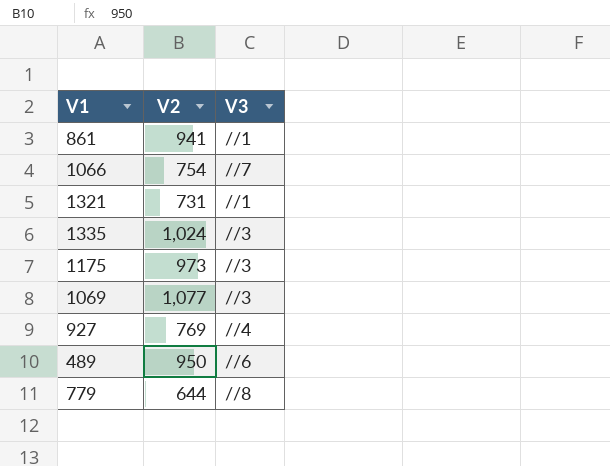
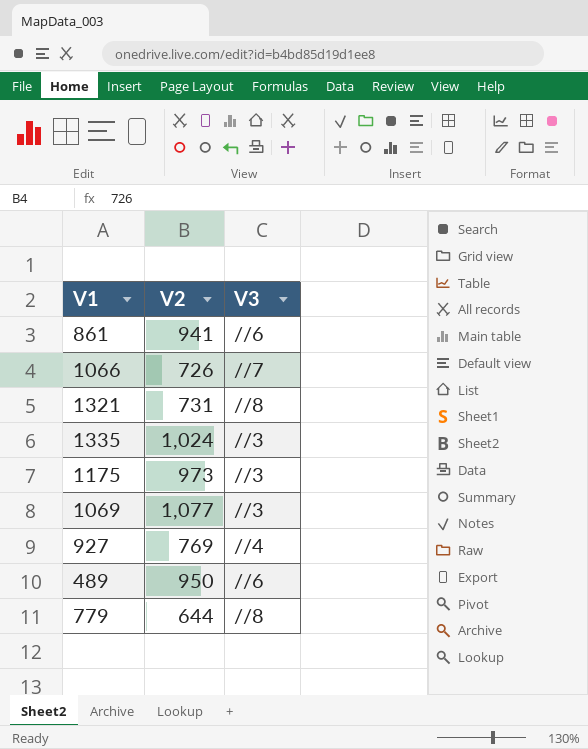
861 | V3: //1 -> //6
1066 | V2: 754 -> 726
1321 | V3: //1 -> //8

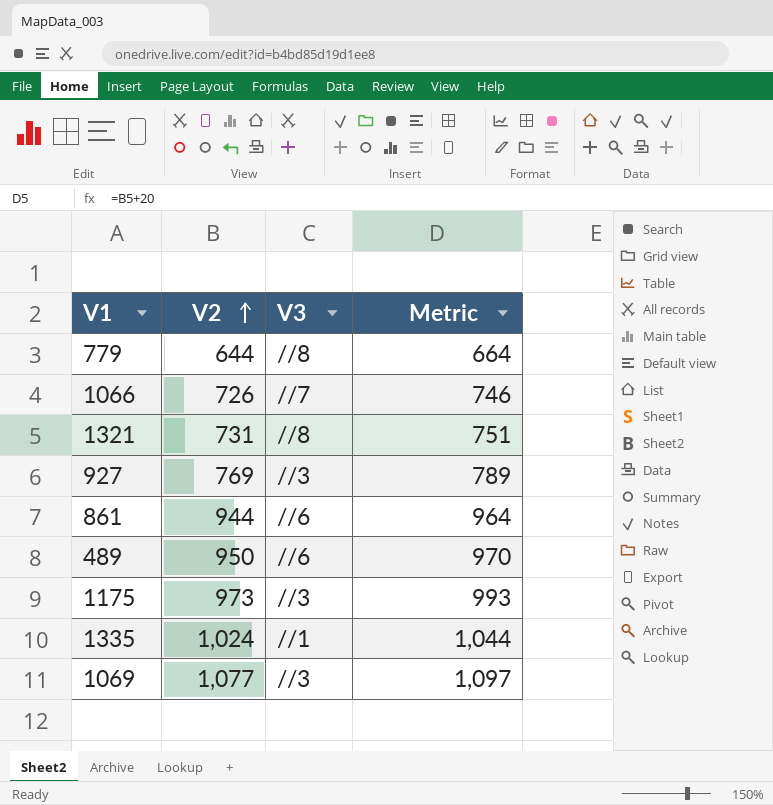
row order: none -> V2 ascending
column Metric | formula: none -> [V2] + 20
927 | V3: //4 -> //3
861 | V2: 941 -> 944
1335 | V3: //3 -> //1

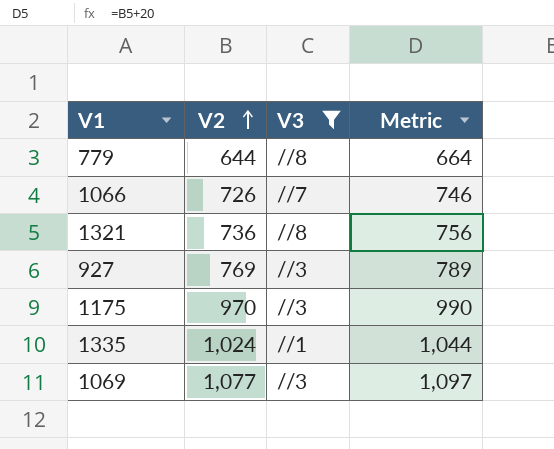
filter: none -> V3 != //6
1321 | V2: 731 -> 736
1321 | Metric: 751 -> 756
1175 | V2: 973 -> 970
1175 | Metric: 993 -> 990

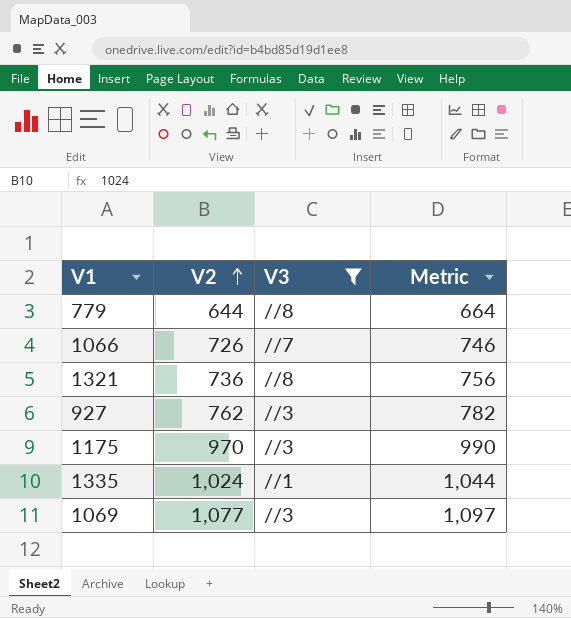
927 | V2: 769 -> 762
927 | Metric: 789 -> 782

